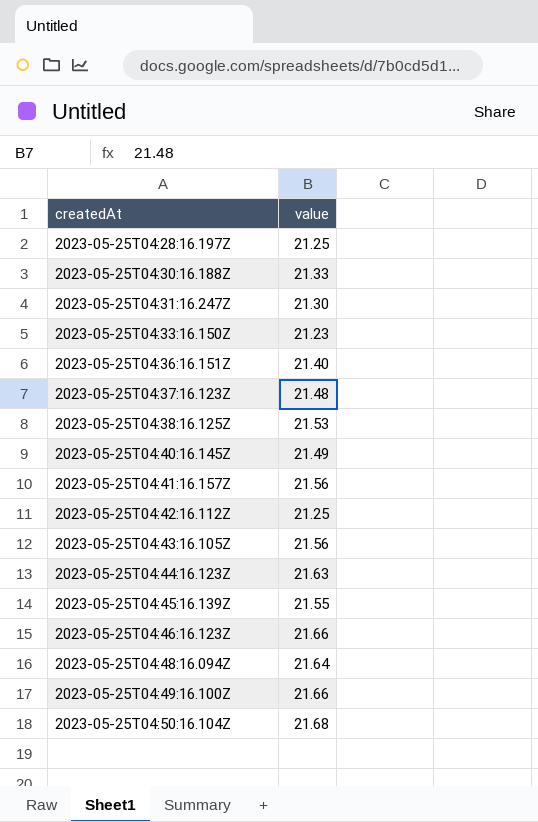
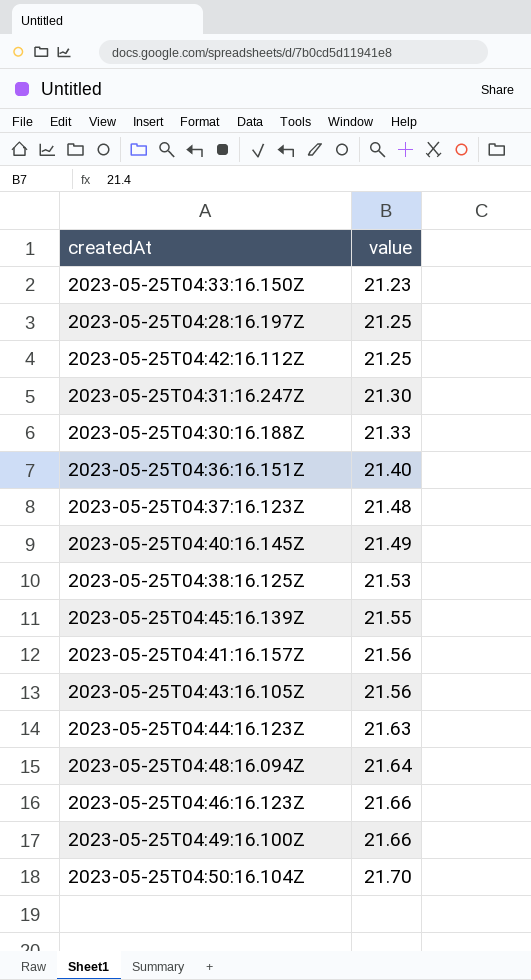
row order: createdAt ascending -> value ascending
2023-05-25T04:50:16.104Z | value: 21.68 -> 21.70

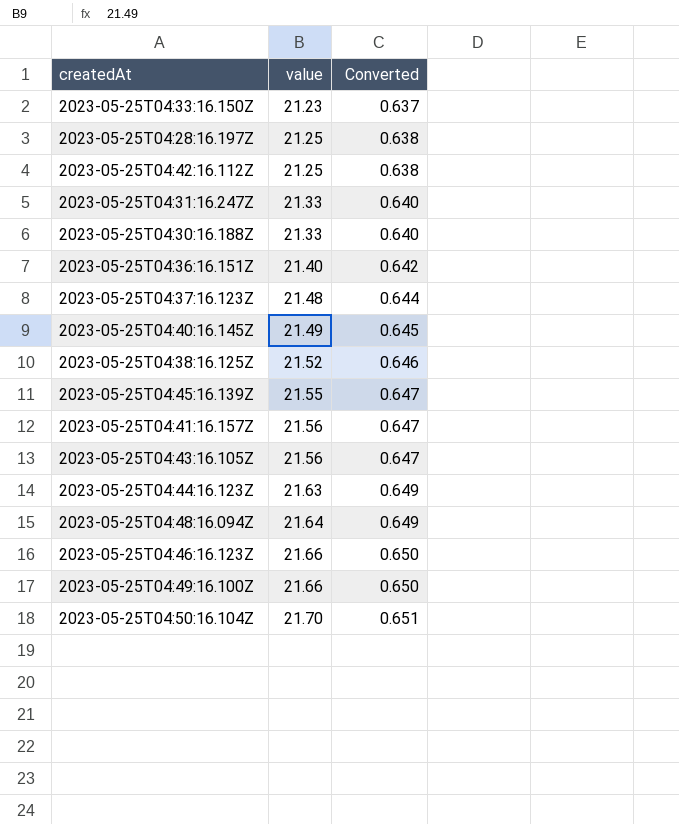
column Converted | formula: none -> [value] * 0.03
2023-05-25T04:31:16.247Z | value: 21.30 -> 21.33
2023-05-25T04:38:16.125Z | value: 21.53 -> 21.52

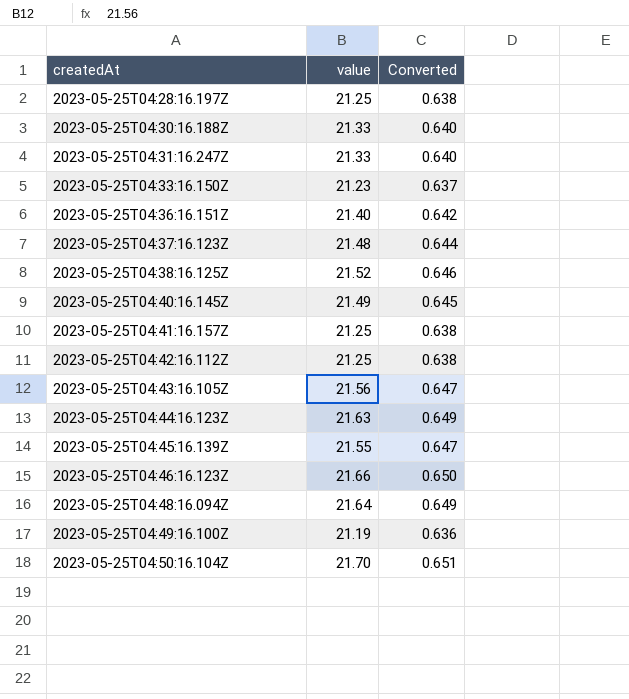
row order: value ascending -> createdAt ascending
2023-05-25T04:41:16.157Z | value: 21.56 -> 21.25
2023-05-25T04:41:16.157Z | Converted: 0.647 -> 0.638
2023-05-25T04:49:16.100Z | value: 21.66 -> 21.19
2023-05-25T04:49:16.100Z | Converted: 0.650 -> 0.636

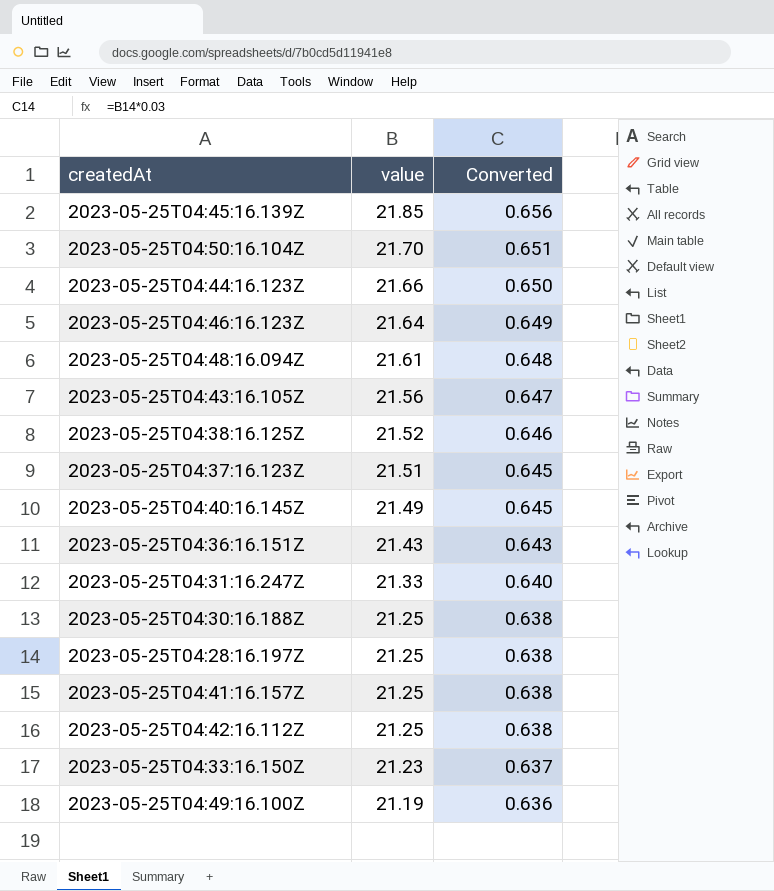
row order: createdAt ascending -> value descending
2023-05-25T04:45:16.139Z | value: 21.55 -> 21.85
2023-05-25T04:45:16.139Z | Converted: 0.647 -> 0.656
2023-05-25T04:44:16.123Z | value: 21.63 -> 21.66
2023-05-25T04:44:16.123Z | Converted: 0.649 -> 0.650
2023-05-25T04:46:16.123Z | value: 21.66 -> 21.64
2023-05-25T04:46:16.123Z | Converted: 0.650 -> 0.649
2023-05-25T04:48:16.094Z | value: 21.64 -> 21.61
2023-05-25T04:48:16.094Z | Converted: 0.649 -> 0.648
2023-05-25T04:37:16.123Z | value: 21.48 -> 21.51
2023-05-25T04:37:16.123Z | Converted: 0.644 -> 0.645
2023-05-25T04:36:16.151Z | value: 21.40 -> 21.43
2023-05-25T04:36:16.151Z | Converted: 0.642 -> 0.643
2023-05-25T04:30:16.188Z | value: 21.33 -> 21.25
2023-05-25T04:30:16.188Z | Converted: 0.640 -> 0.638

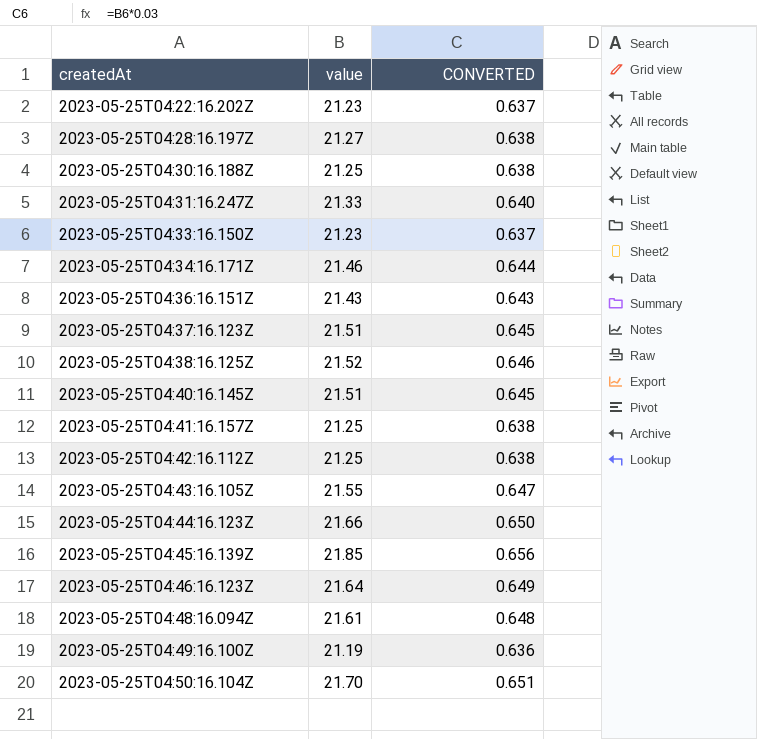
row order: value descending -> createdAt ascending
column name: Converted -> CONVERTED
row 2023-05-25T04:22:16.202Z: none -> 21.23 | 0.637
2023-05-25T04:28:16.197Z | value: 21.25 -> 21.27
row 2023-05-25T04:34:16.171Z: none -> 21.46 | 0.644
2023-05-25T04:40:16.145Z | value: 21.49 -> 21.51
2023-05-25T04:43:16.105Z | value: 21.56 -> 21.55

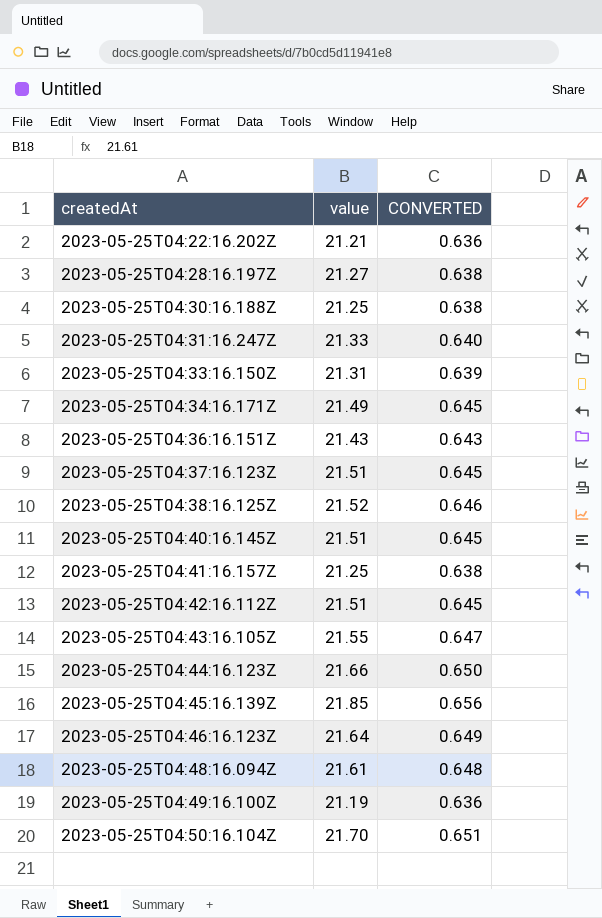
2023-05-25T04:22:16.202Z | value: 21.23 -> 21.21
2023-05-25T04:22:16.202Z | CONVERTED: 0.637 -> 0.636
2023-05-25T04:33:16.150Z | value: 21.23 -> 21.31
2023-05-25T04:33:16.150Z | CONVERTED: 0.637 -> 0.639
2023-05-25T04:34:16.171Z | value: 21.46 -> 21.49
2023-05-25T04:34:16.171Z | CONVERTED: 0.644 -> 0.645
2023-05-25T04:42:16.112Z | value: 21.25 -> 21.51
2023-05-25T04:42:16.112Z | CONVERTED: 0.638 -> 0.645

